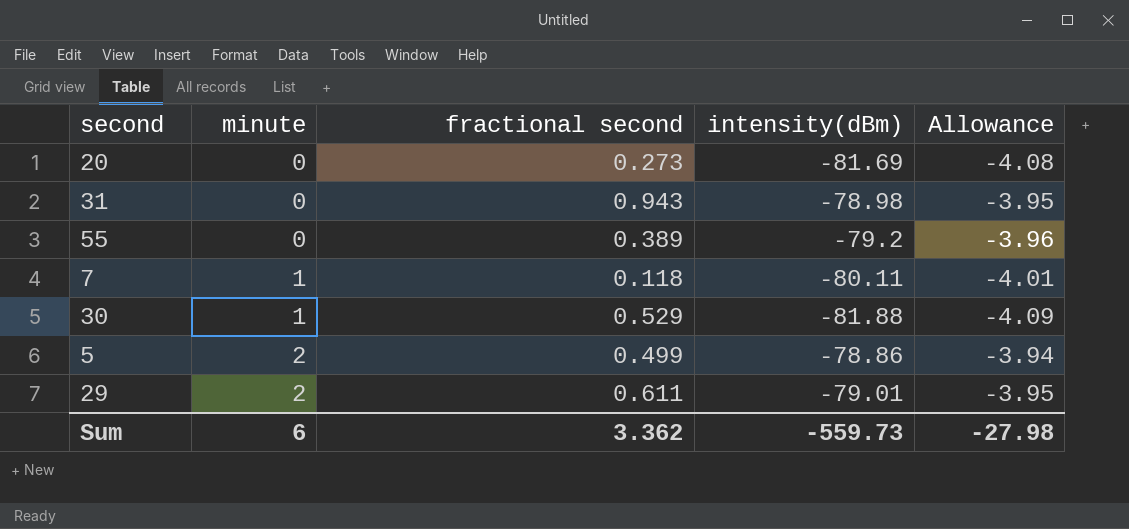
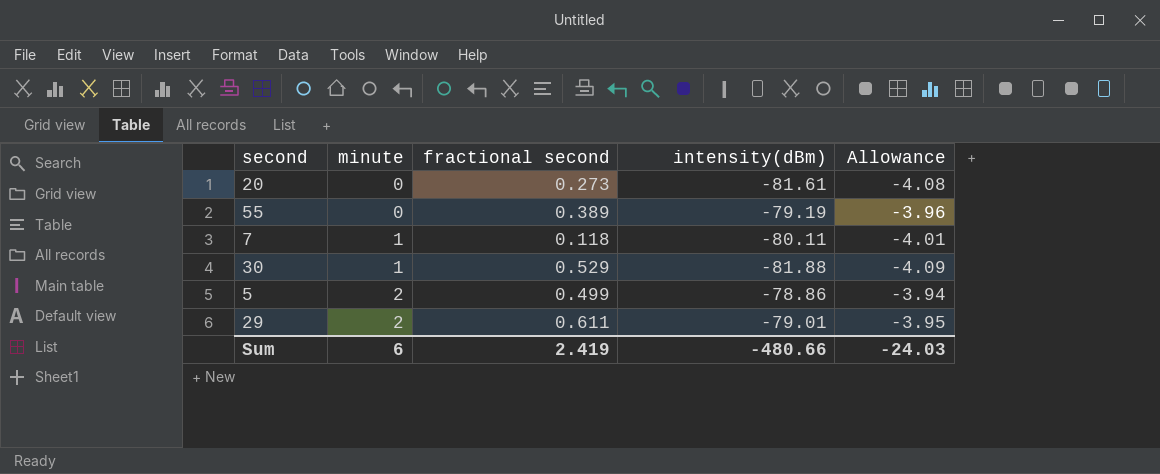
row 31: 0 | 0.943 | -78.98 | -3.95 -> none
20 | intensity(dBm): -81.69 -> -81.61
55 | intensity(dBm): -79.2 -> -79.19
Sum | fractional second: 3.362 -> 2.419
Sum | intensity(dBm): -559.73 -> -480.66
Sum | Allowance: -27.98 -> -24.03

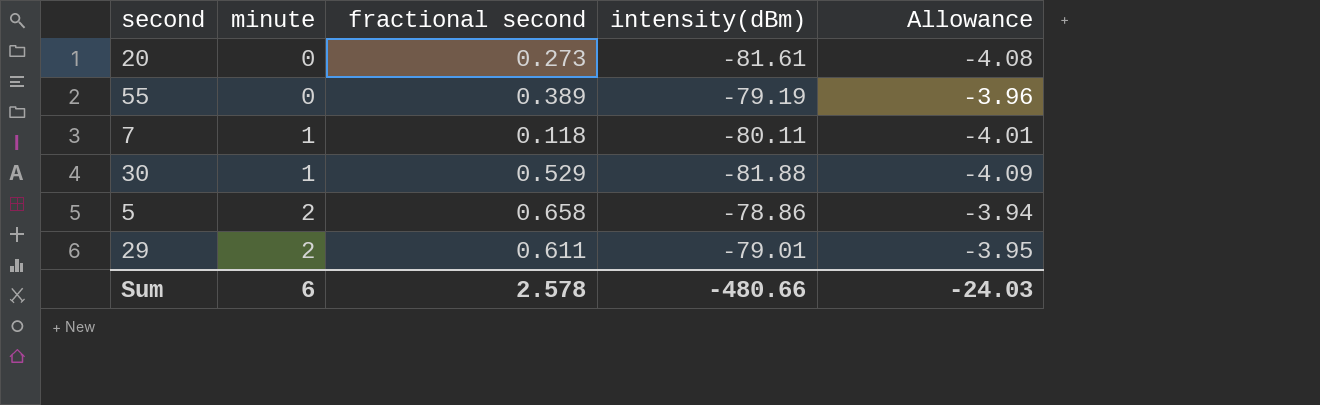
5 | fractional second: 0.499 -> 0.658
Sum | fractional second: 2.419 -> 2.578

